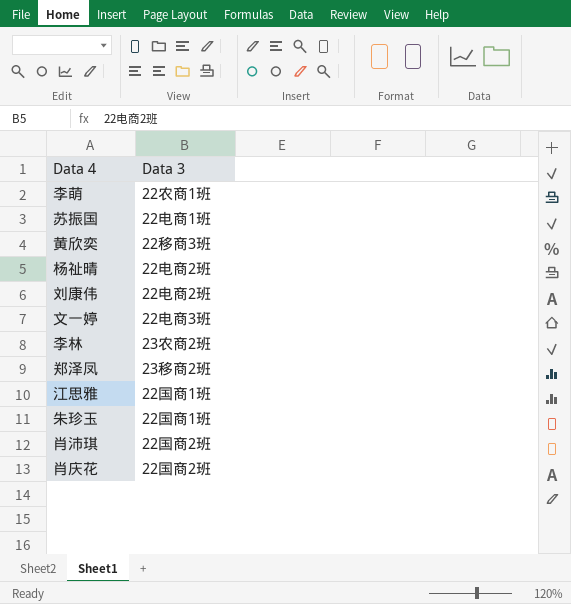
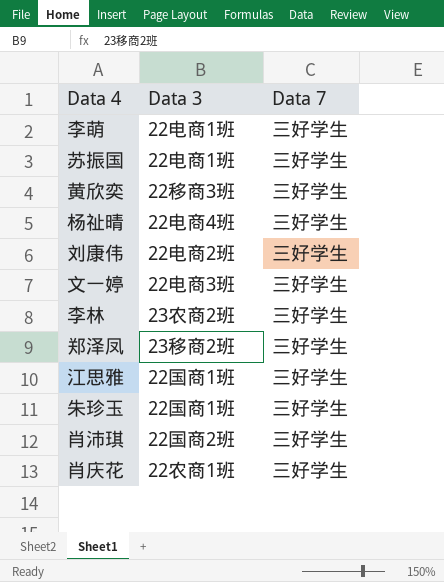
column Data 7 | position: none -> 3
李萌 | Data 3: 22农商1班 -> 22电商1班
杨祉晴 | Data 3: 22电商2班 -> 22电商4班
肖庆花 | Data 3: 22国商2班 -> 22农商1班

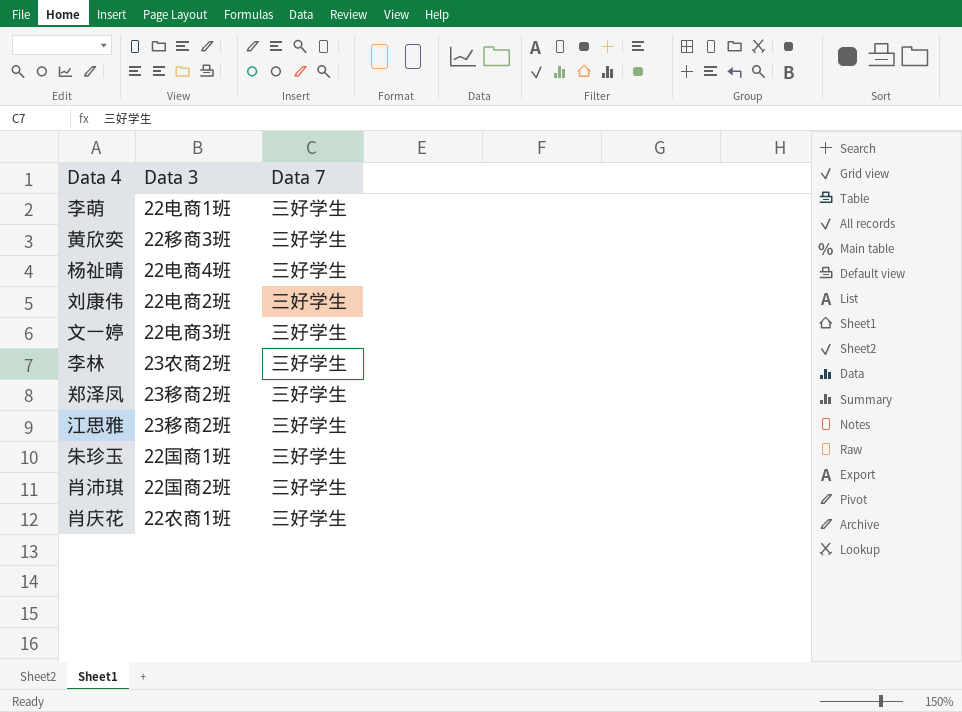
row 苏振国: 22电商1班 | 三好学生 -> none
江思雅 | Data 3: 22国商1班 -> 23移商2班

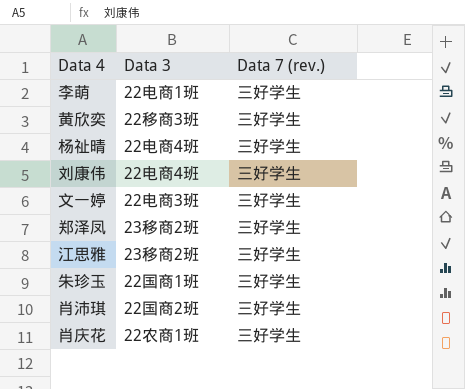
column name: Data 7 -> Data 7 (rev.)
row 李林: 23农商2班 | 三好学生 -> none
刘康伟 | Data 3: 22电商2班 -> 22电商4班

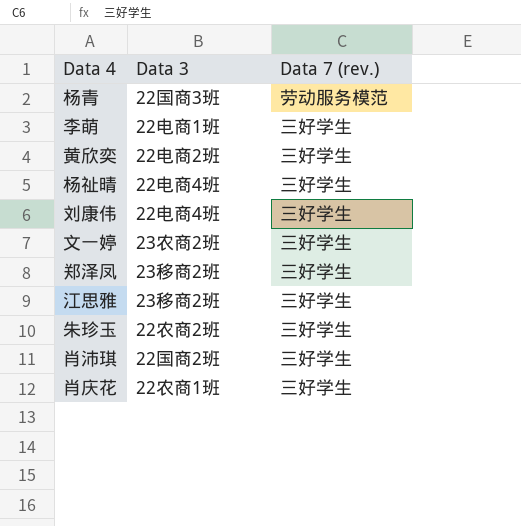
row 杨青: none -> 22国商3班 | 劳动服务模范
黄欣奕 | Data 3: 22移商3班 -> 22电商2班
文一婷 | Data 3: 22电商3班 -> 23农商2班
朱珍玉 | Data 3: 22国商1班 -> 22农商2班

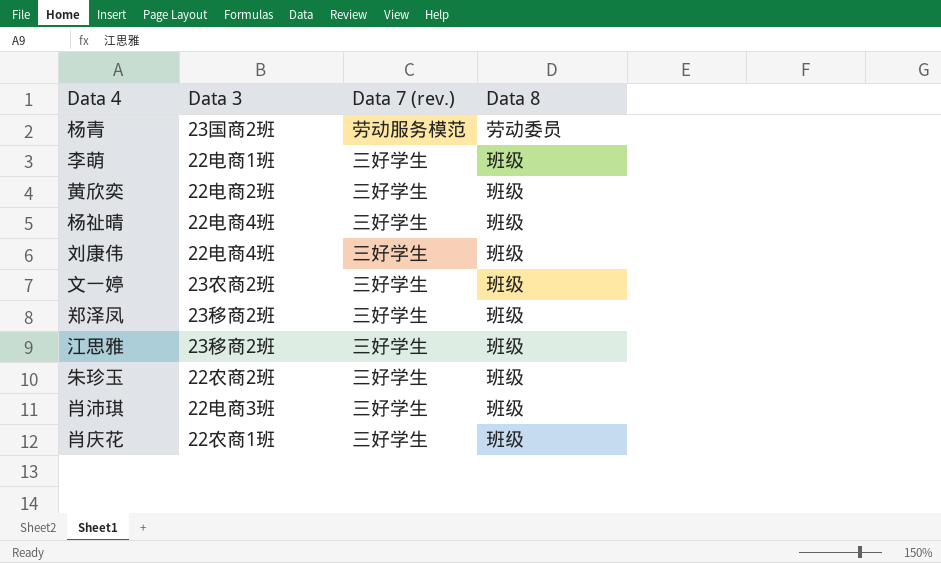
column Data 8 | position: none -> 4
杨青 | Data 3: 22国商3班 -> 23国商2班
肖沛琪 | Data 3: 22国商2班 -> 22电商3班

